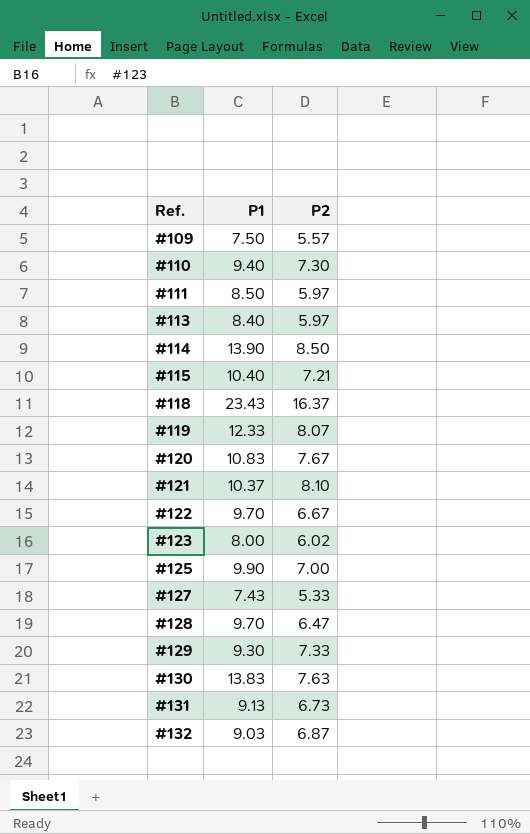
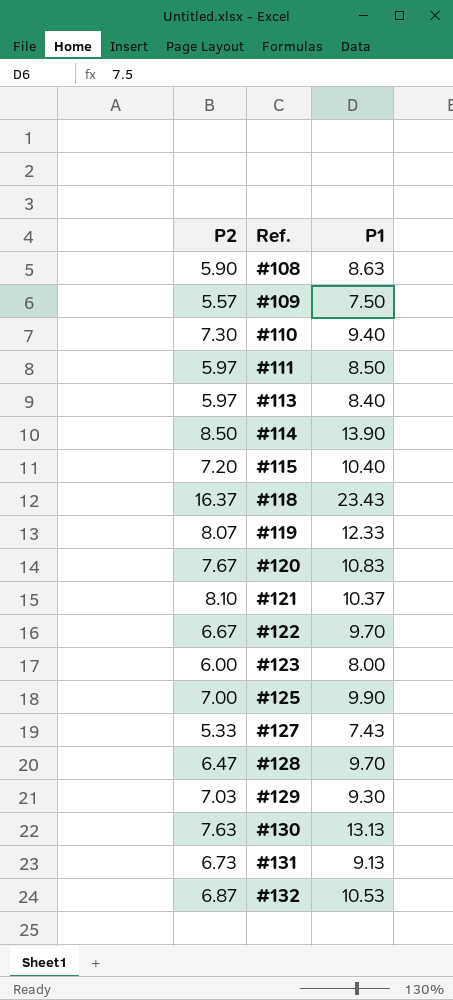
column P2 | position: 3 -> 1
row #108: none -> 5.90 | 8.63
#115 | P2: 7.21 -> 7.20
#123 | P2: 6.02 -> 6.00
#129 | P2: 7.33 -> 7.03
#130 | P1: 13.83 -> 13.13
#132 | P1: 9.03 -> 10.53

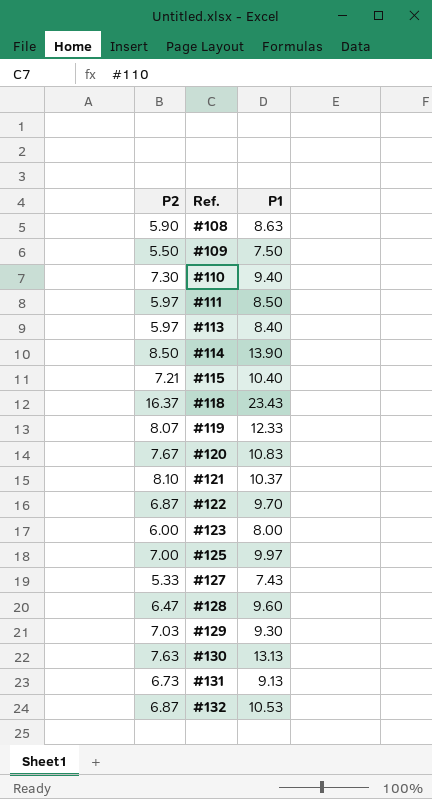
#109 | P2: 5.57 -> 5.50
#115 | P2: 7.20 -> 7.21
#122 | P2: 6.67 -> 6.87
#125 | P1: 9.90 -> 9.97
#128 | P1: 9.70 -> 9.60

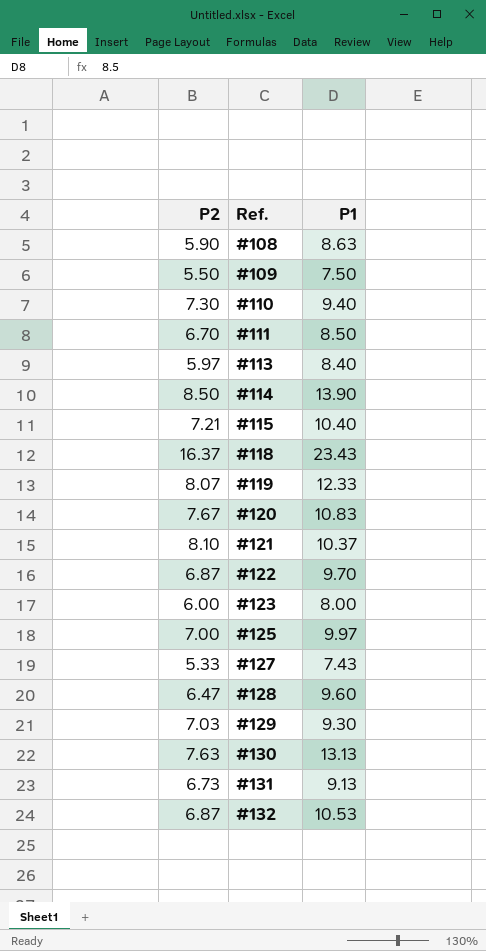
#111 | P2: 5.97 -> 6.70

